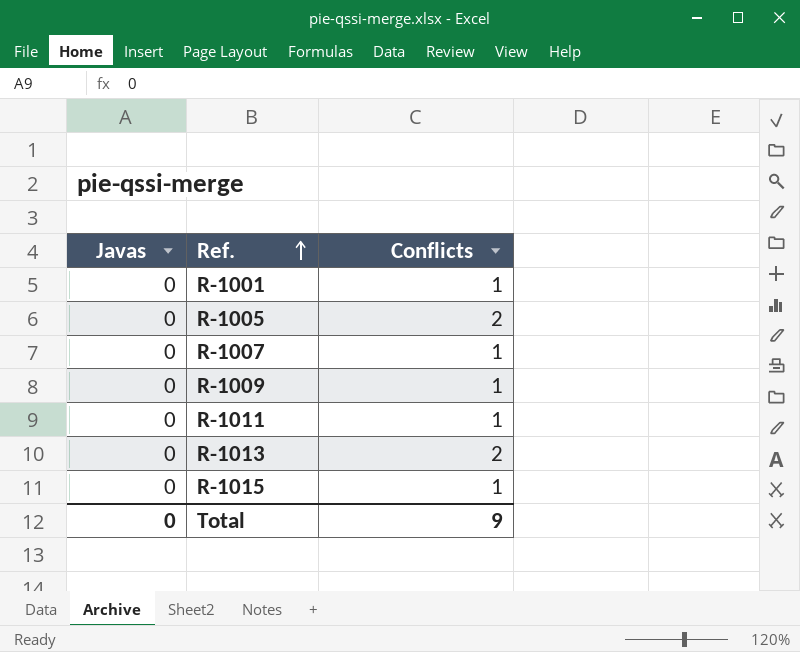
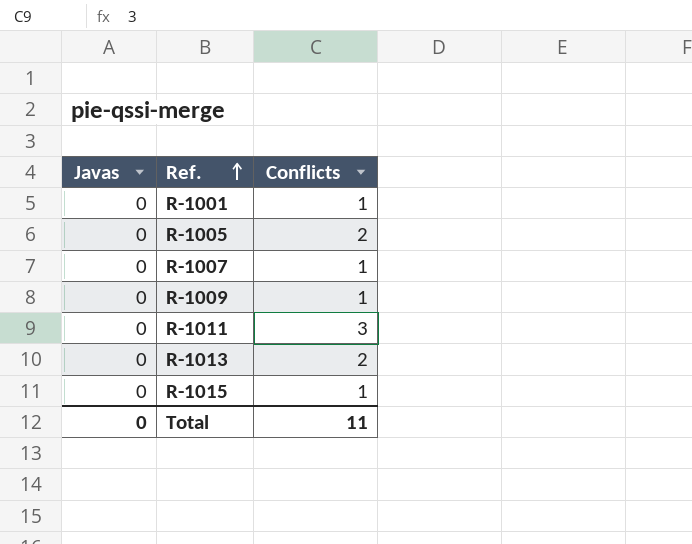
R-1011 | Conflicts: 1 -> 3
Total | Conflicts: 9 -> 11

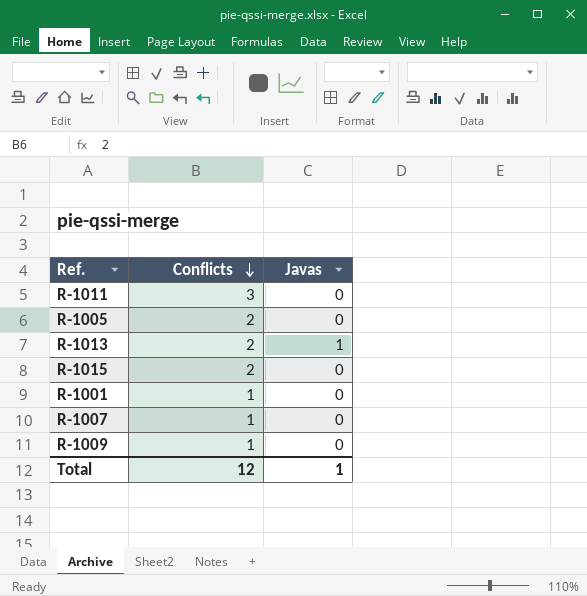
row order: Ref. ascending -> Conflicts descending
column Javas | position: 1 -> 3
R-1013 | Javas: 0 -> 1
R-1015 | Conflicts: 1 -> 2
Total | Conflicts: 11 -> 12
Total | Javas: 0 -> 1

